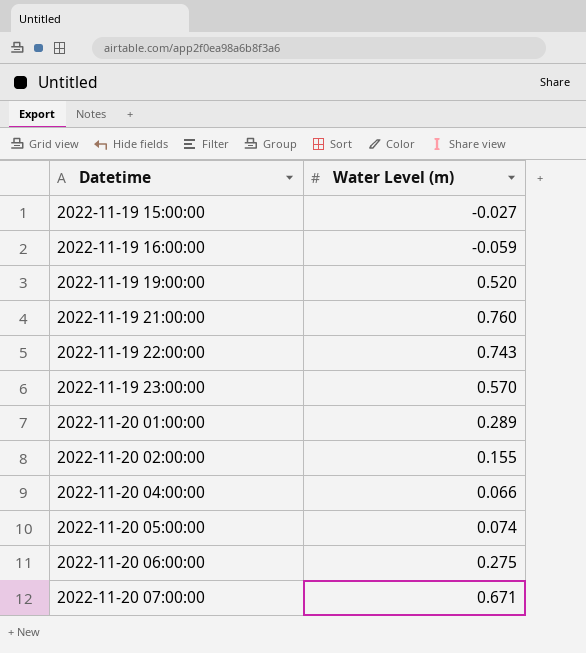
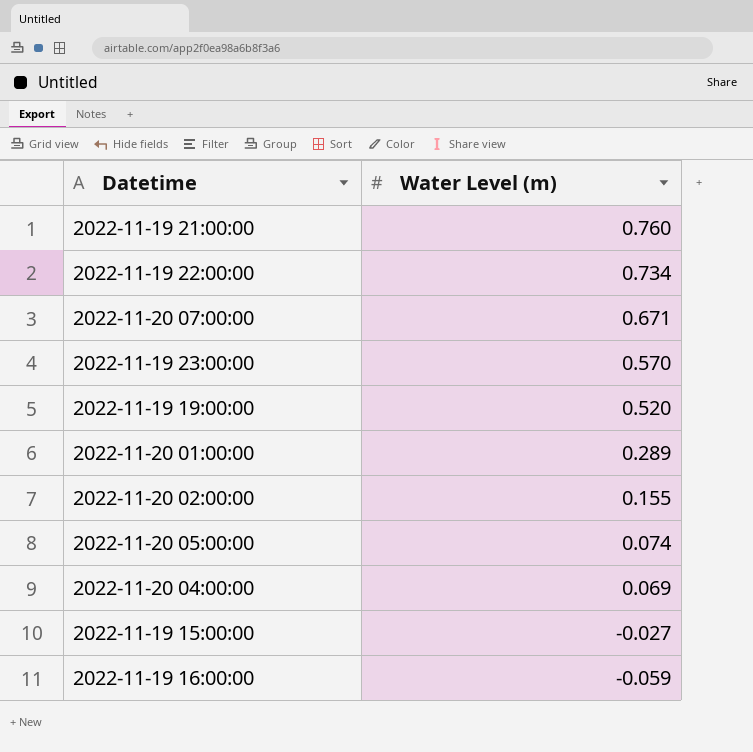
row order: Datetime ascending -> Water Level (m) descending
row 2022-11-20 06:00:00: 0.275 -> none
2022-11-19 22:00:00 | Water Level (m): 0.743 -> 0.734
2022-11-20 04:00:00 | Water Level (m): 0.066 -> 0.069

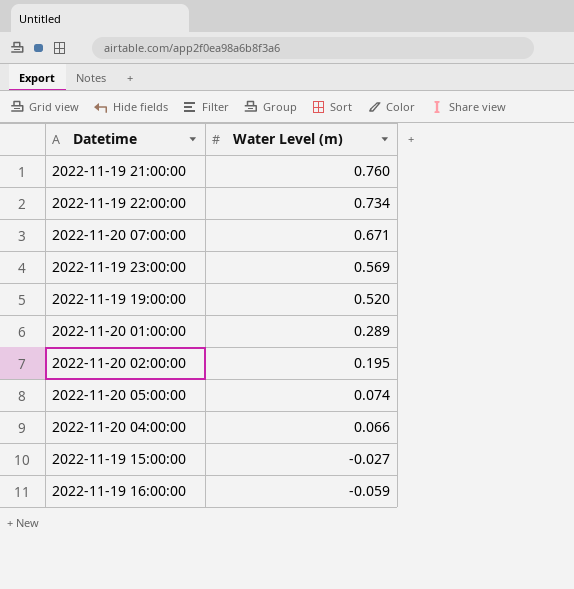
2022-11-19 23:00:00 | Water Level (m): 0.570 -> 0.569
2022-11-20 02:00:00 | Water Level (m): 0.155 -> 0.195
2022-11-20 04:00:00 | Water Level (m): 0.069 -> 0.066

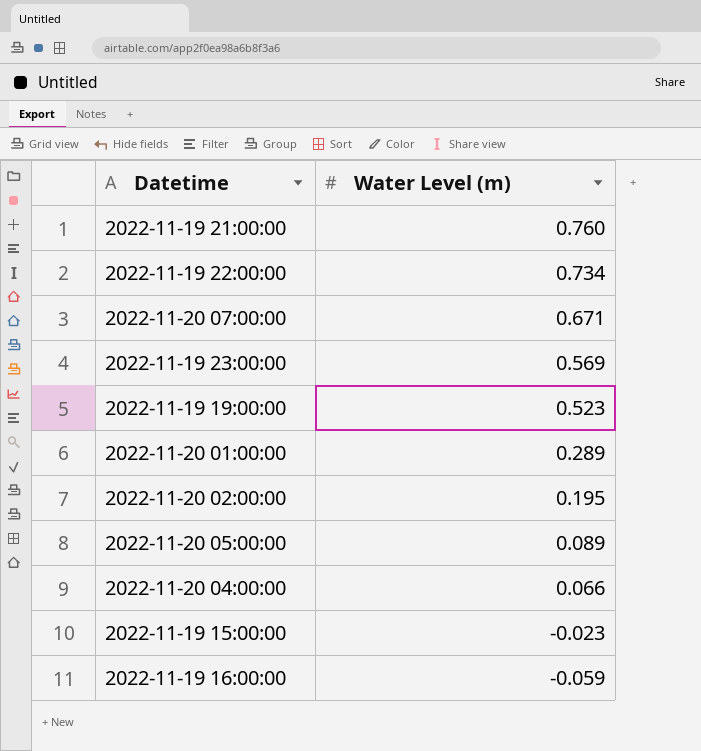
2022-11-19 19:00:00 | Water Level (m): 0.520 -> 0.523
2022-11-20 05:00:00 | Water Level (m): 0.074 -> 0.089
2022-11-19 15:00:00 | Water Level (m): -0.027 -> -0.023

